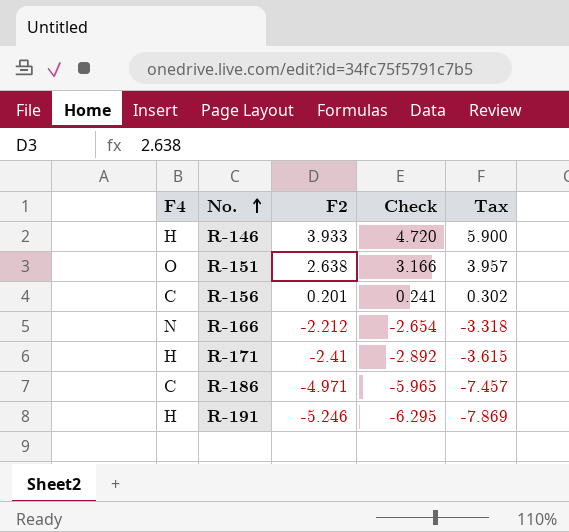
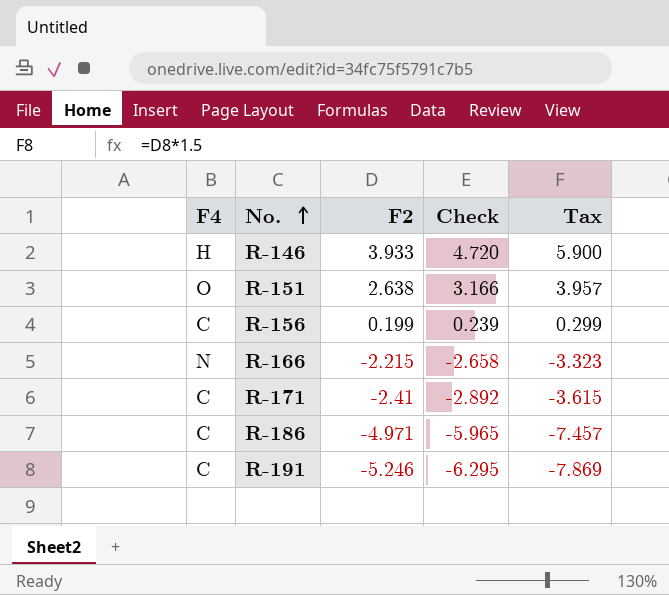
R-156 | F2: 0.201 -> 0.199
R-156 | Check: 0.241 -> 0.239
R-156 | Tax: 0.302 -> 0.299
R-166 | F2: -2.212 -> -2.215
R-166 | Check: -2.654 -> -2.658
R-166 | Tax: -3.318 -> -3.323
R-171 | F4: H -> C
R-191 | F4: H -> C

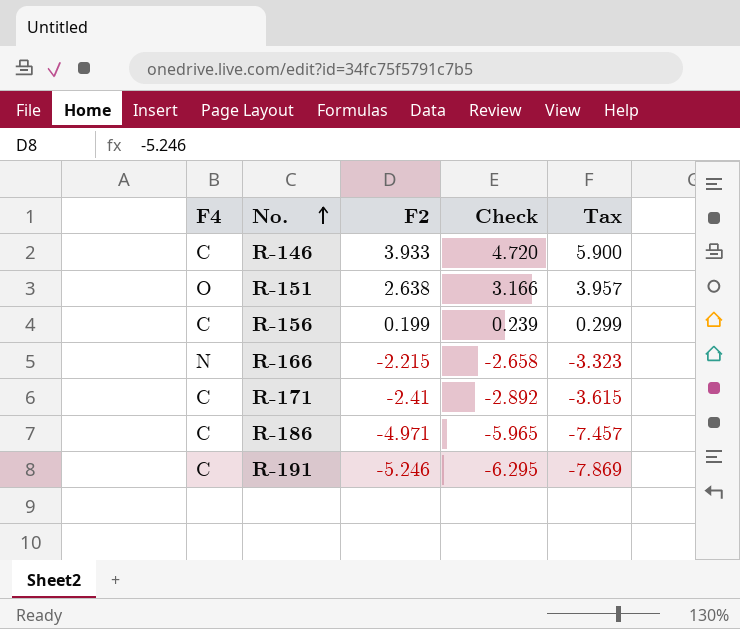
R-146 | F4: H -> C

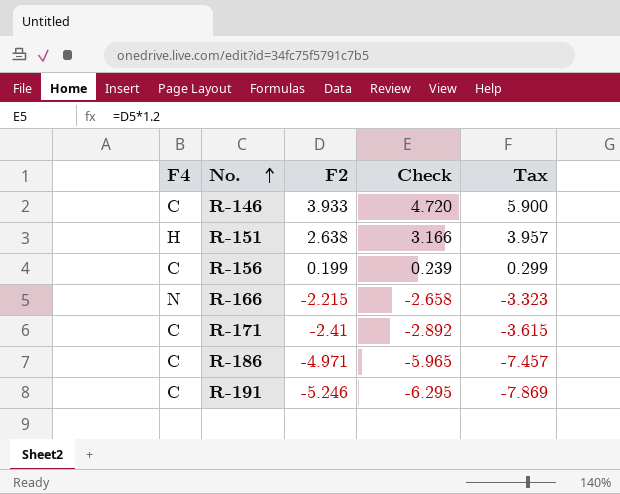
R-151 | F4: O -> H

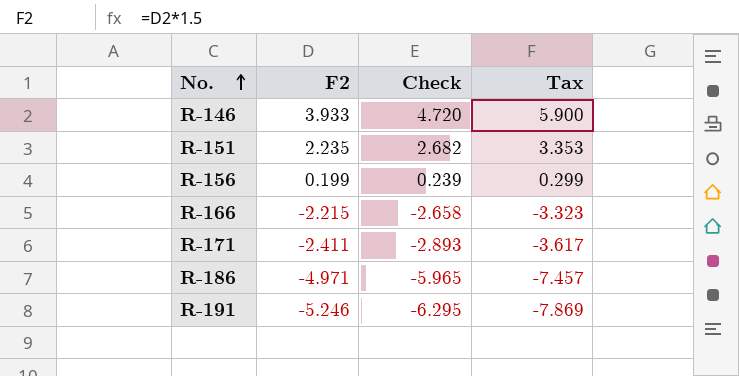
column F4 | position: 1 -> none
R-151 | F2: 2.638 -> 2.235
R-151 | Check: 3.166 -> 2.682
R-151 | Tax: 3.957 -> 3.353
R-171 | F2: -2.41 -> -2.411
R-171 | Check: -2.892 -> -2.893
R-171 | Tax: -3.615 -> -3.617

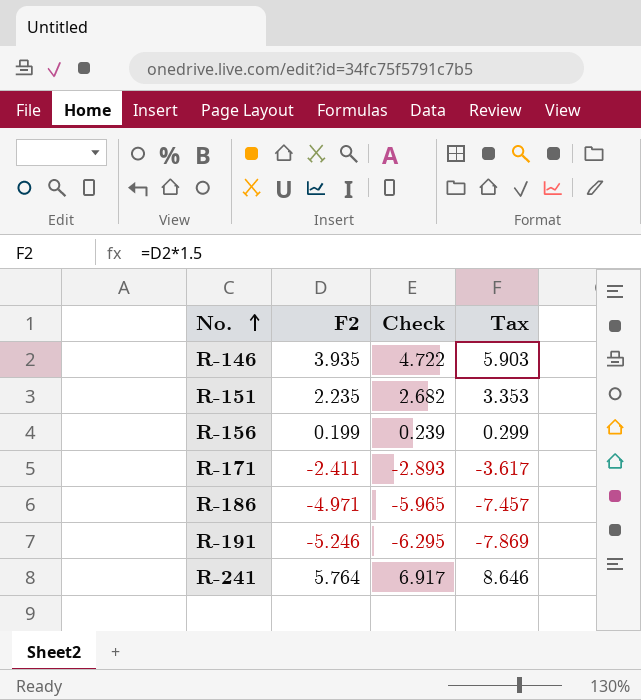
row R-166: -2.215 | -2.658 | -3.323 -> none
R-146 | F2: 3.933 -> 3.935
R-146 | Check: 4.720 -> 4.722
R-146 | Tax: 5.900 -> 5.903
row R-241: none -> 5.764 | 6.917 | 8.646

